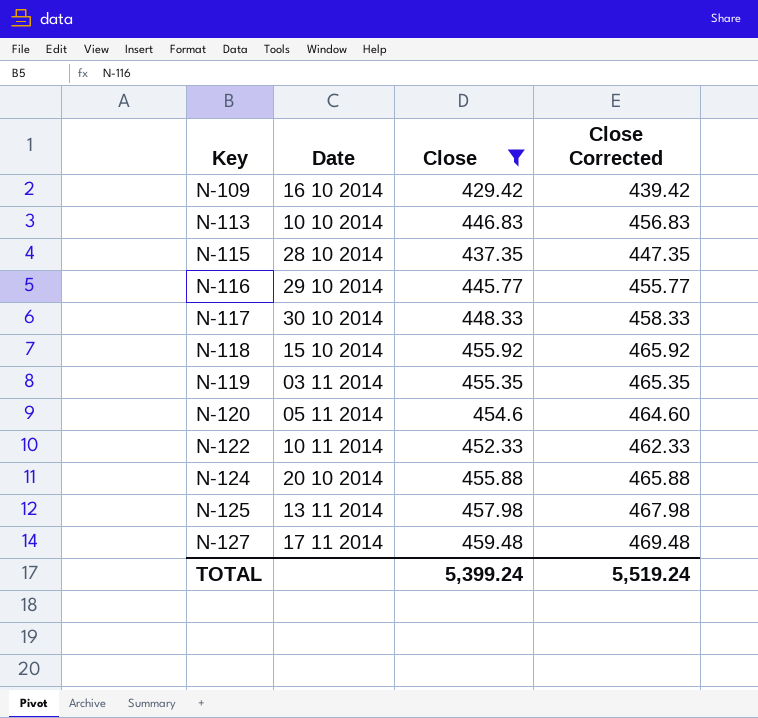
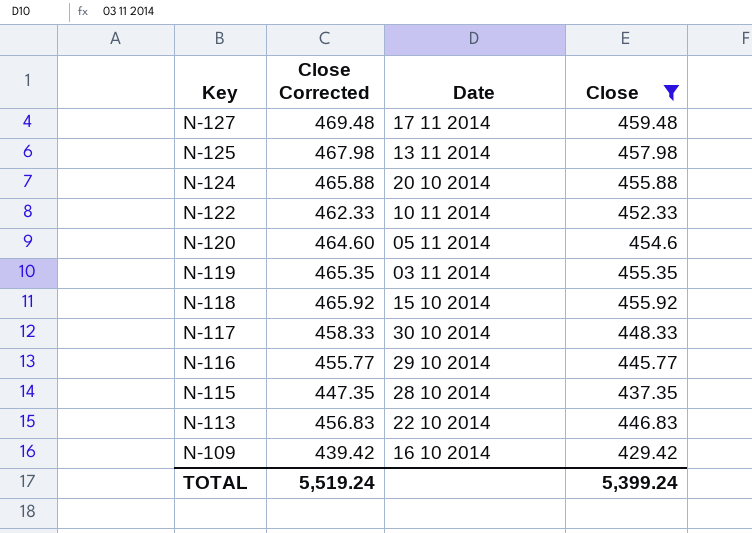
row order: Key ascending -> Key descending
column Close Corrected | position: 4 -> 2
N-113 | Date: 10 10 2014 -> 22 10 2014

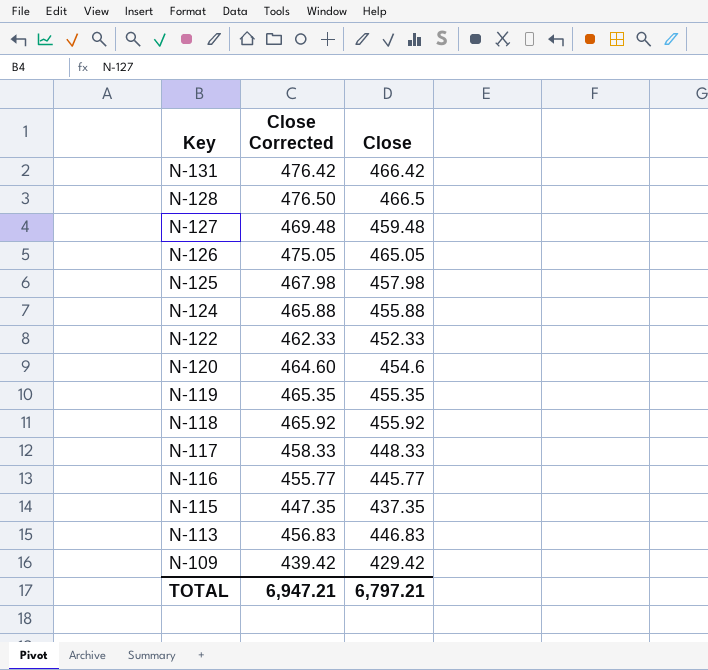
filter: Close <= 459.48 -> none
column Date | position: 3 -> none
TOTAL | Close Corrected: 5,519.24 -> 6,947.21
TOTAL | Close: 5,399.24 -> 6,797.21

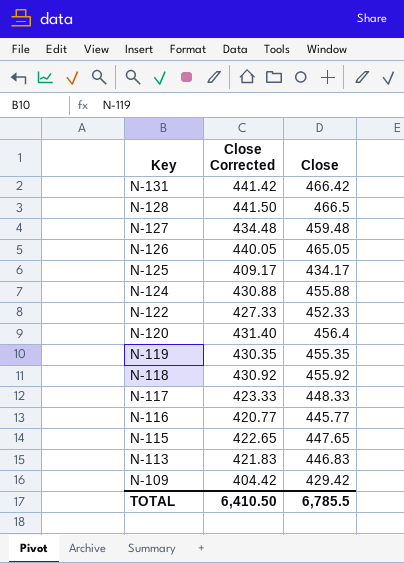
column Close Corrected | formula: [Close] + 10 -> [Close] - 25
N-125 | Close: 457.98 -> 434.17
N-120 | Close: 454.6 -> 456.4
N-115 | Close: 437.35 -> 447.65
TOTAL | Close Corrected: 6,947.21 -> 6,410.50
TOTAL | Close: 6,797.21 -> 6,785.5

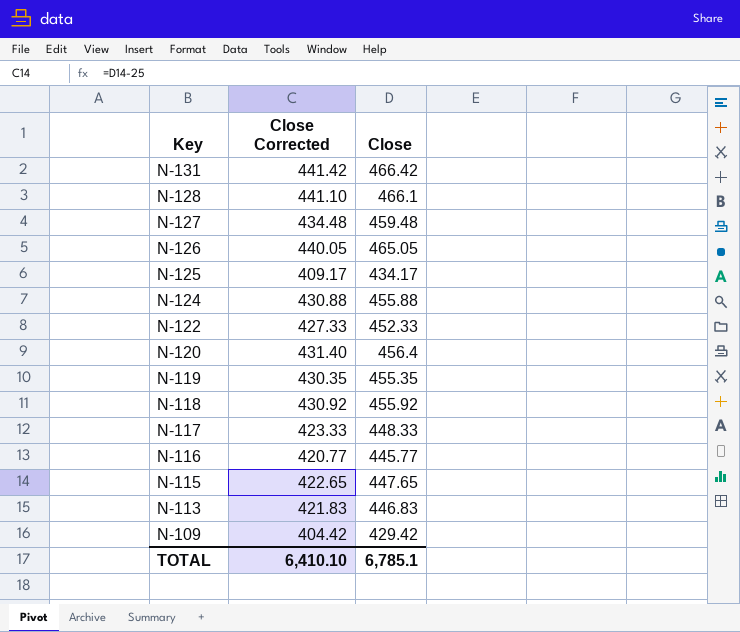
N-128 | Close Corrected: 441.50 -> 441.10
N-128 | Close: 466.5 -> 466.1
TOTAL | Close Corrected: 6,410.50 -> 6,410.10
TOTAL | Close: 6,785.5 -> 6,785.1

